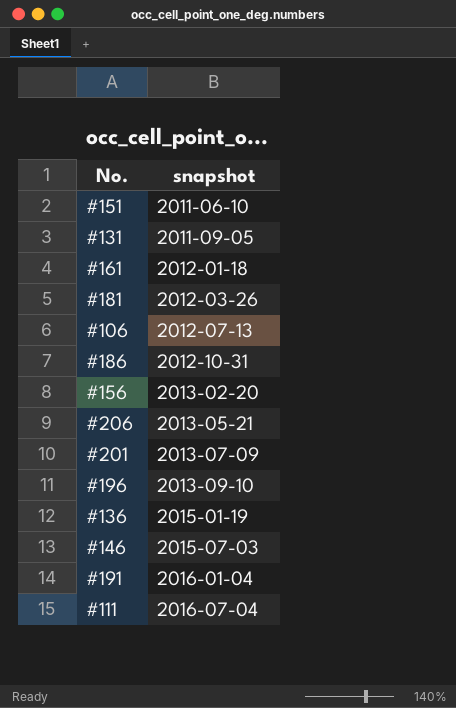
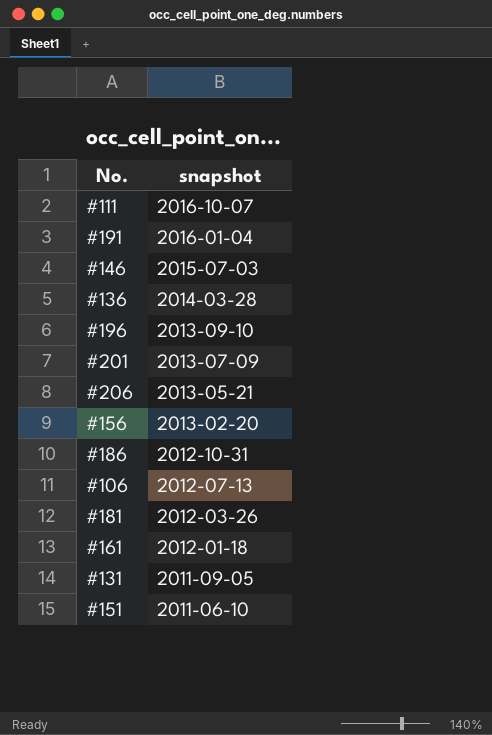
row order: snapshot ascending -> snapshot descending
#111 | snapshot: 2016-07-04 -> 2016-10-07
#136 | snapshot: 2015-01-19 -> 2014-03-28

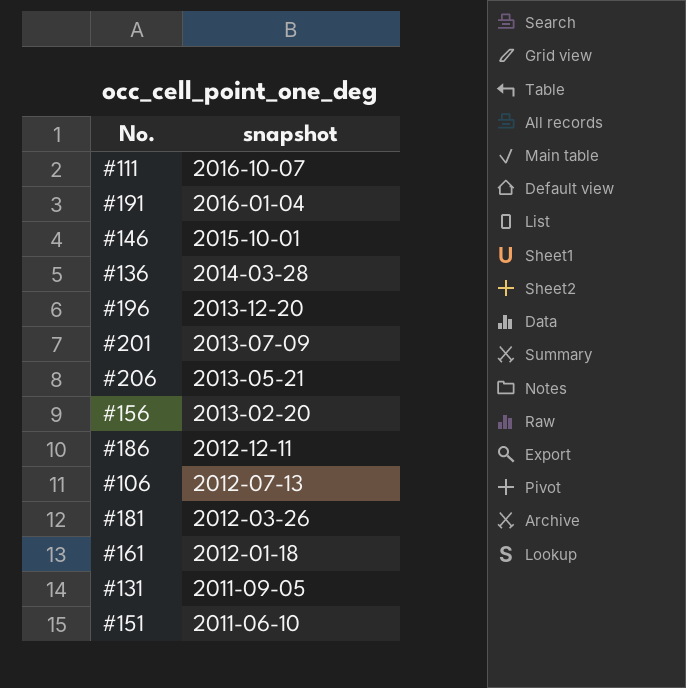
#146 | snapshot: 2015-07-03 -> 2015-10-01
#196 | snapshot: 2013-09-10 -> 2013-12-20
#186 | snapshot: 2012-10-31 -> 2012-12-11

